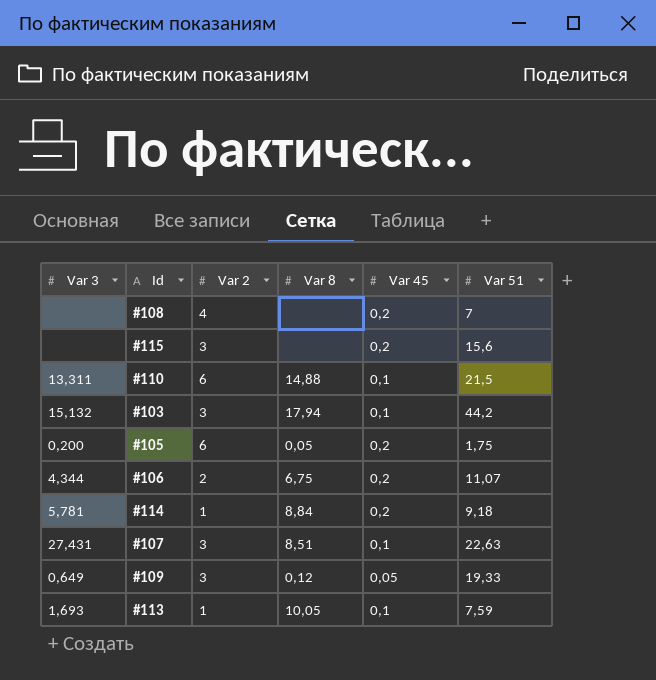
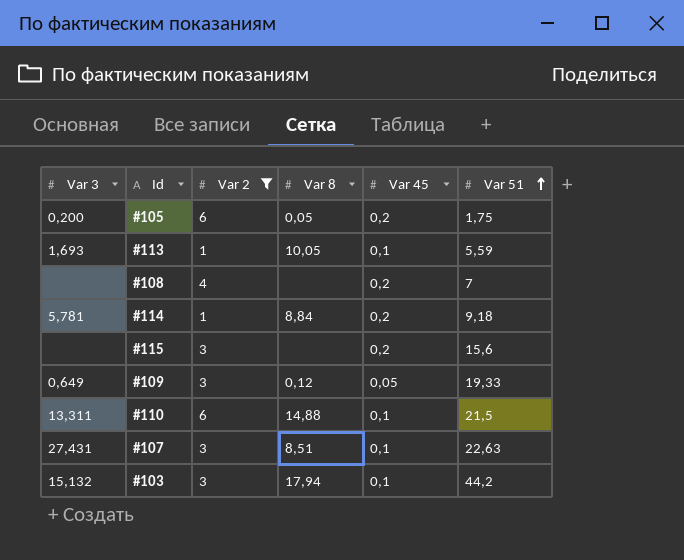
filter: none -> Var 2 != 2
row order: none -> Var 51 ascending
#113 | Var 51: 7,59 -> 5,59

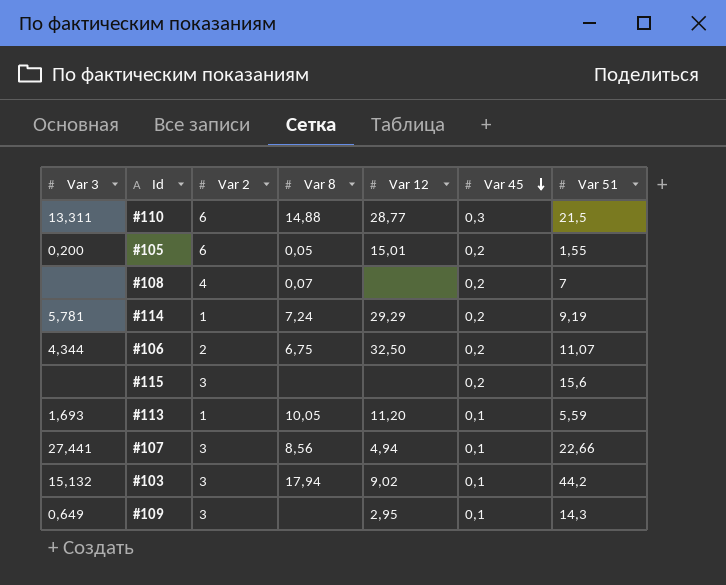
filter: Var 2 != 2 -> none
row order: Var 51 ascending -> Var 45 descending
column Var 12 | position: none -> 5
#110 | Var 45: 0,1 -> 0,3
#105 | Var 51: 1,75 -> 1,55
#108 | Var 8: none -> 0,07
#114 | Var 8: 8,84 -> 7,24
#114 | Var 51: 9,18 -> 9,19
#107 | Var 3: 27,431 -> 27,441
#107 | Var 8: 8,51 -> 8,56
#107 | Var 51: 22,63 -> 22,66
#109 | Var 8: 0,12 -> none
#109 | Var 45: 0,05 -> 0,1
#109 | Var 51: 19,33 -> 14,3

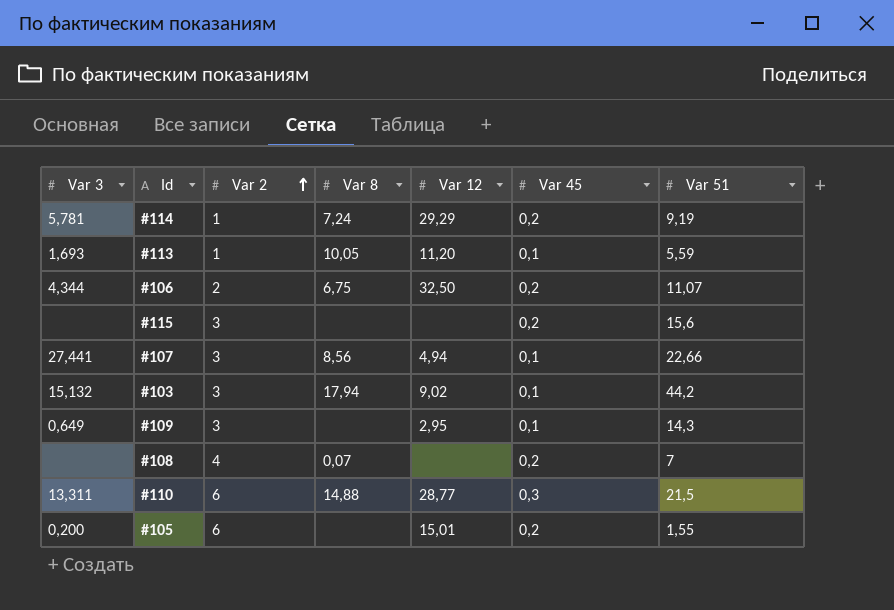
row order: Var 45 descending -> Var 2 ascending
#105 | Var 8: 0,05 -> none

